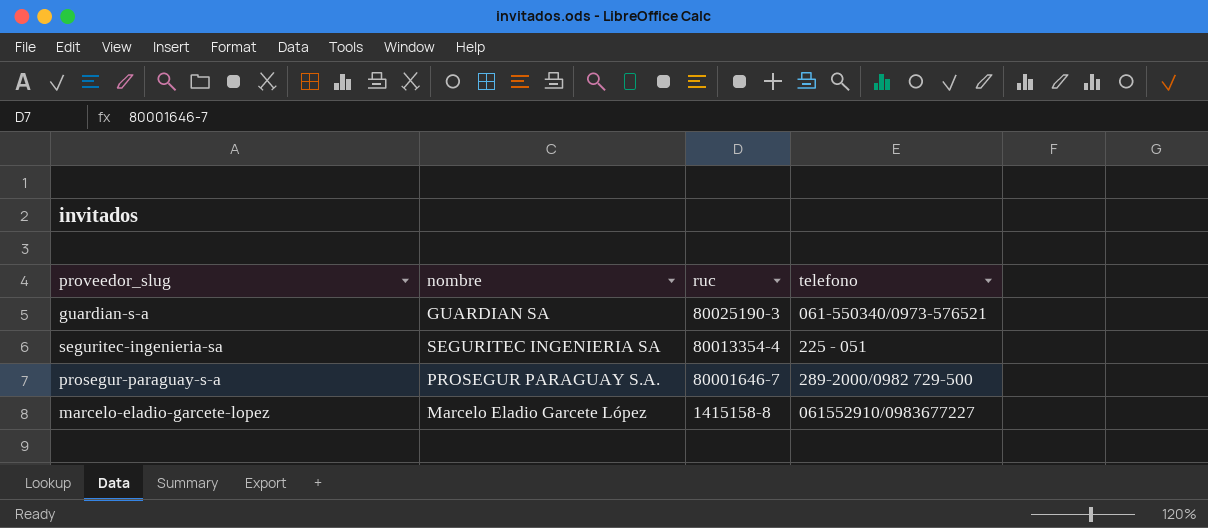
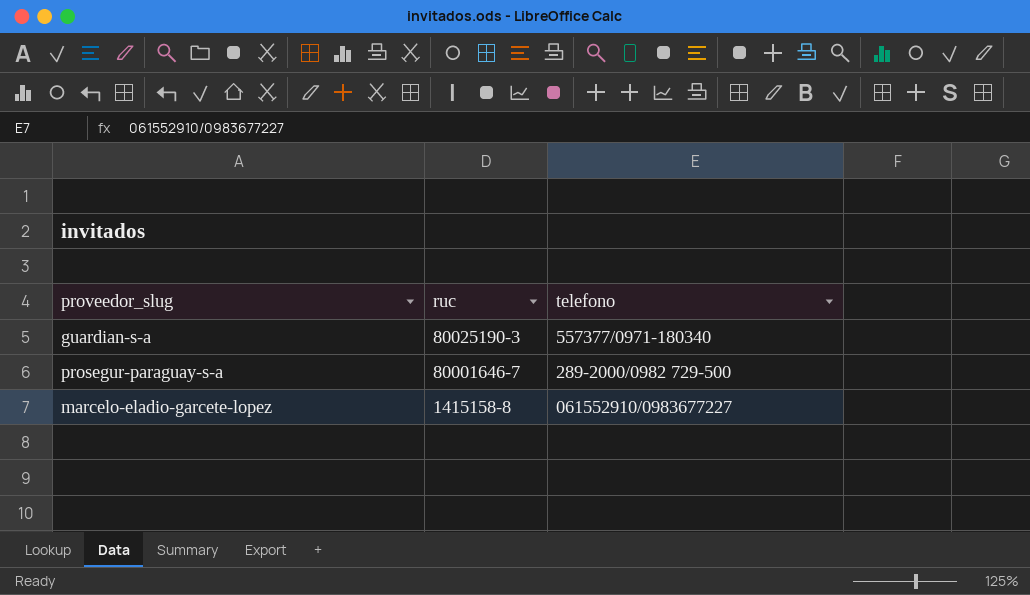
column nombre | position: 2 -> none
row seguritec-ingenieria-sa: SEGURITEC INGENIERIA SA | 80013354-4 | 225 - 051 -> none
guardian-s-a | telefono: 061-550340/0973-576521 -> 557377/0971-180340

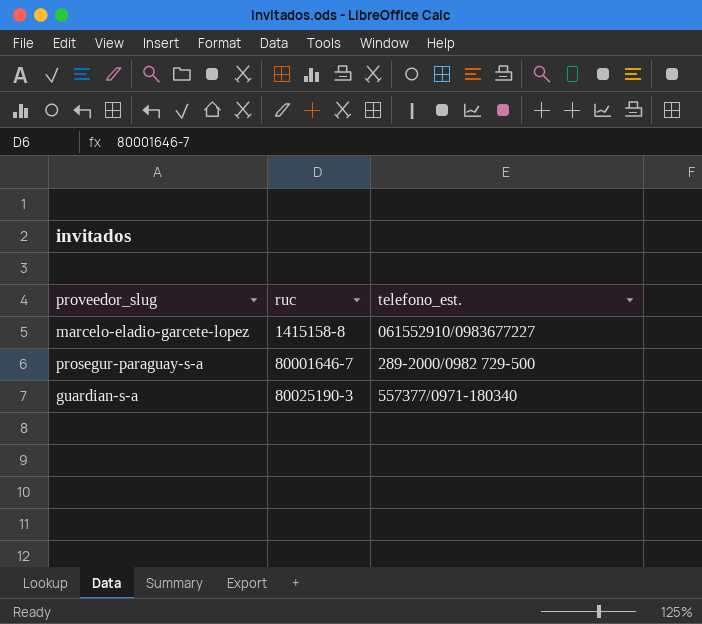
row order: ruc descending -> ruc ascending
column name: telefono -> telefono_est.

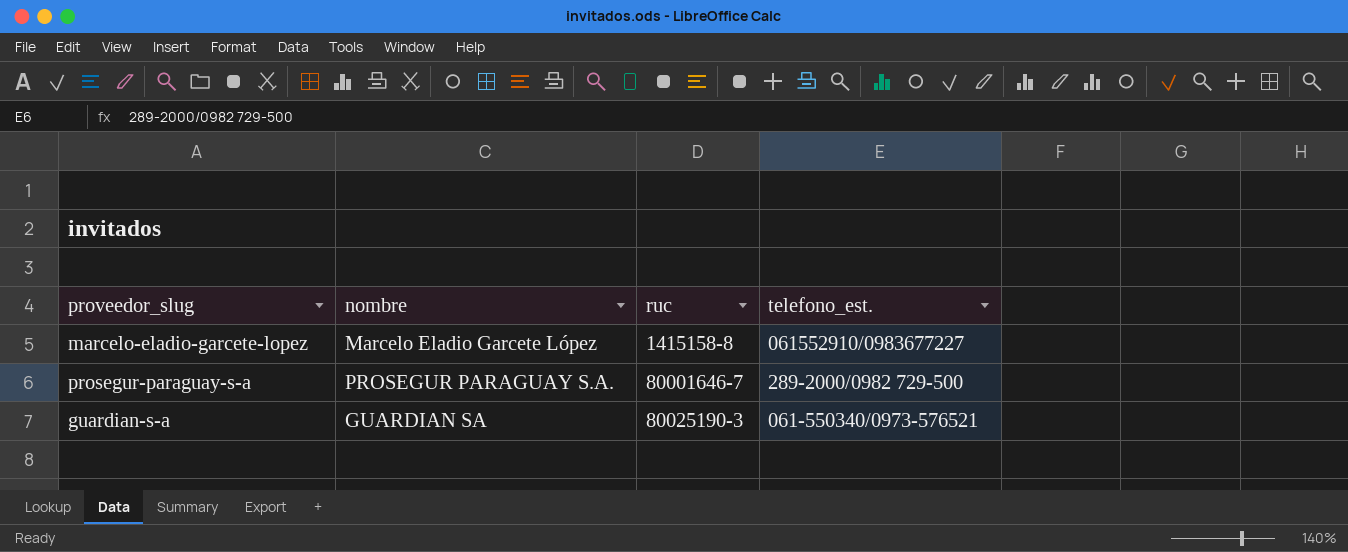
column nombre | position: none -> 2
guardian-s-a | telefono_est.: 557377/0971-180340 -> 061-550340/0973-576521

